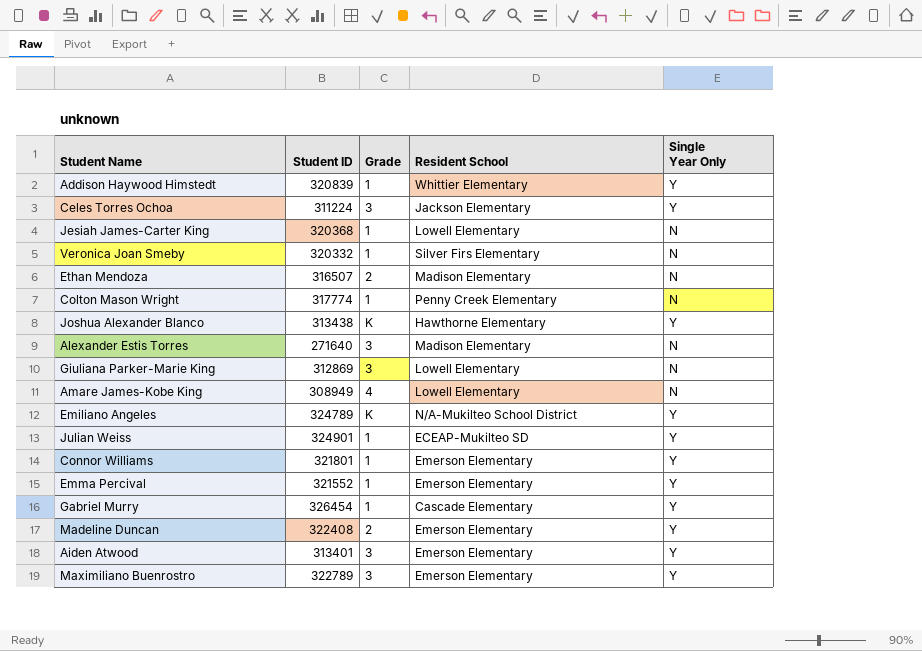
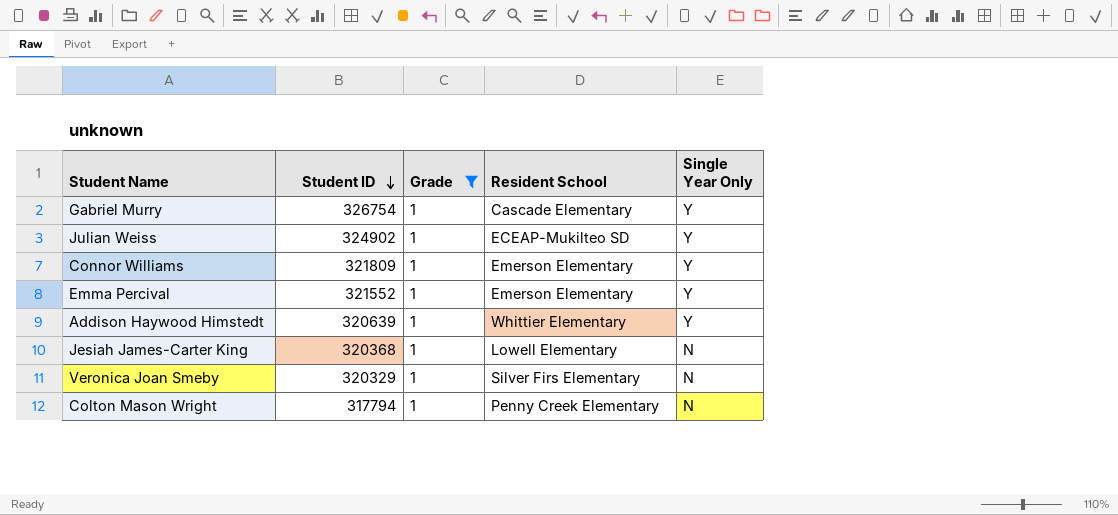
filter: none -> Grade = 1
row order: none -> Student ID descending
Gabriel Murry | Student ID: 326454 -> 326754
Julian Weiss | Student ID: 324901 -> 324902
Connor Williams | Student ID: 321801 -> 321809
Addison Haywood Himstedt | Student ID: 320839 -> 320639
Veronica Joan Smeby | Student ID: 320332 -> 320329
Colton Mason Wright | Student ID: 317774 -> 317794

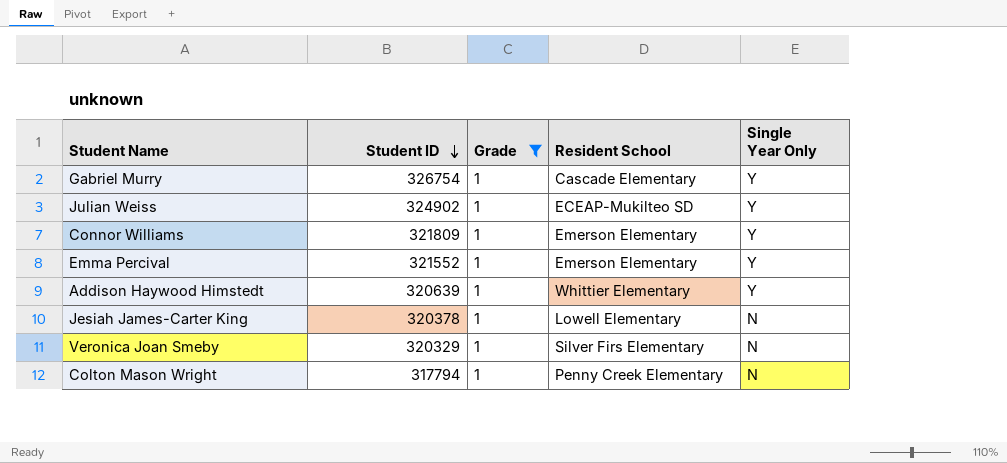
Jesiah James-Carter King | Student ID: 320368 -> 320378

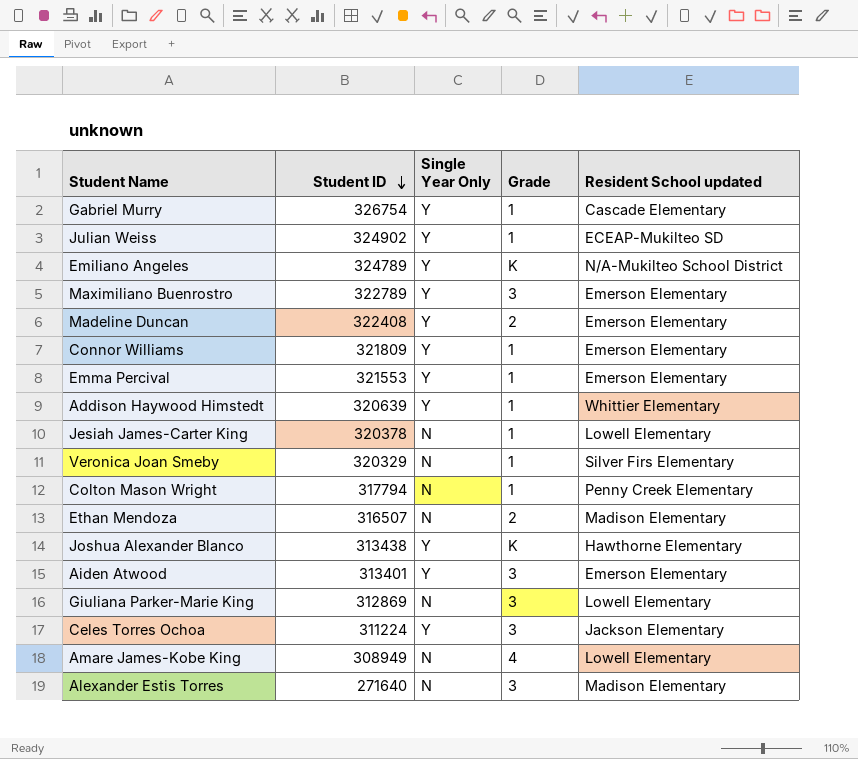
filter: Grade = 1 -> none
column Single Year Only | position: 5 -> 3
column name: Resident School -> Resident School updated
Emma Percival | Student ID: 321552 -> 321553

